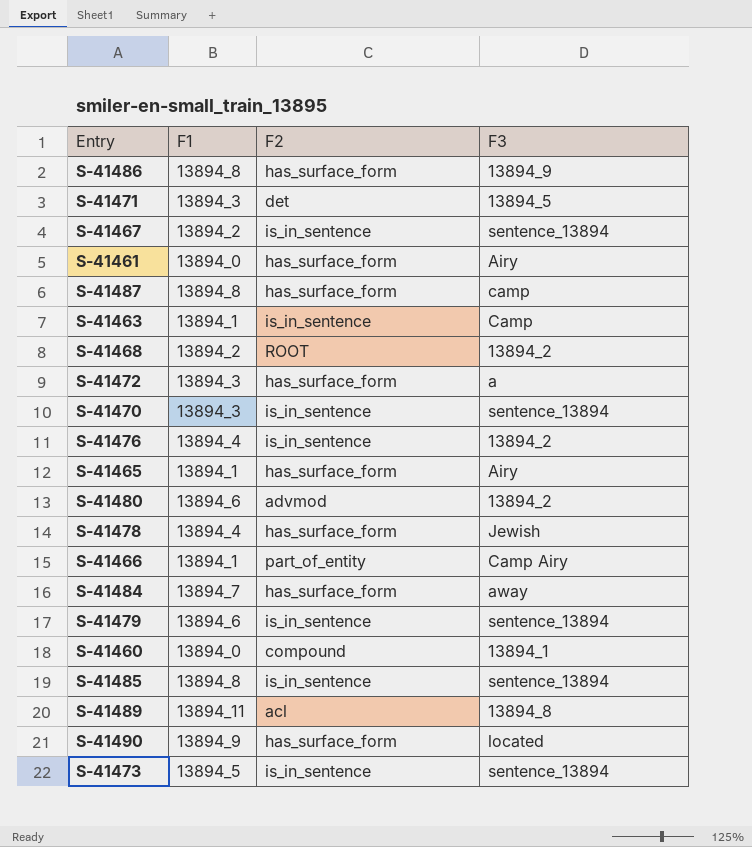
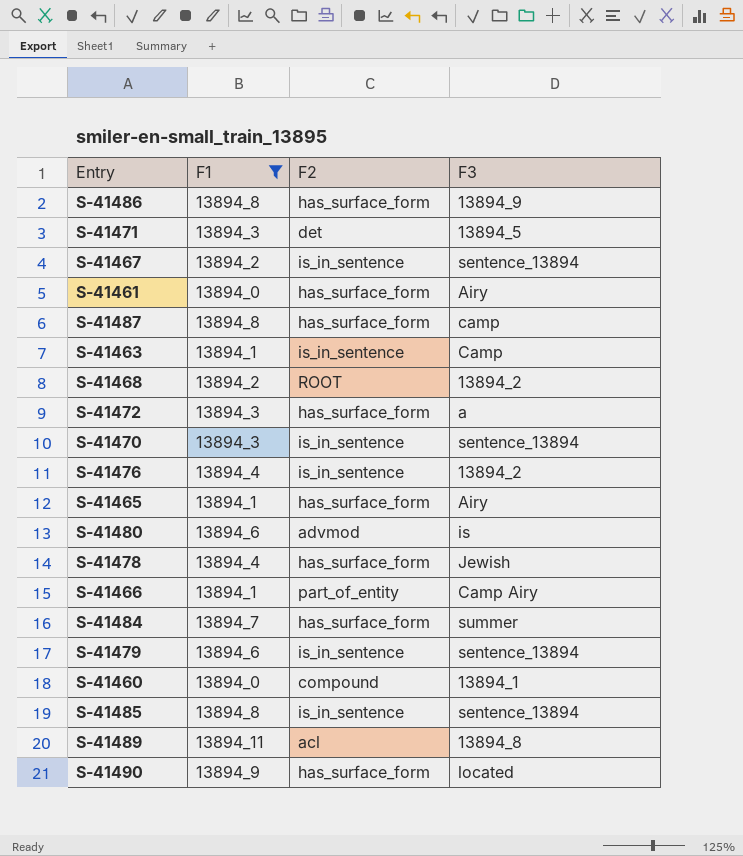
filter: none -> F1 != 13894_5
S-41480 | F3: 13894_2 -> is
S-41484 | F3: away -> summer

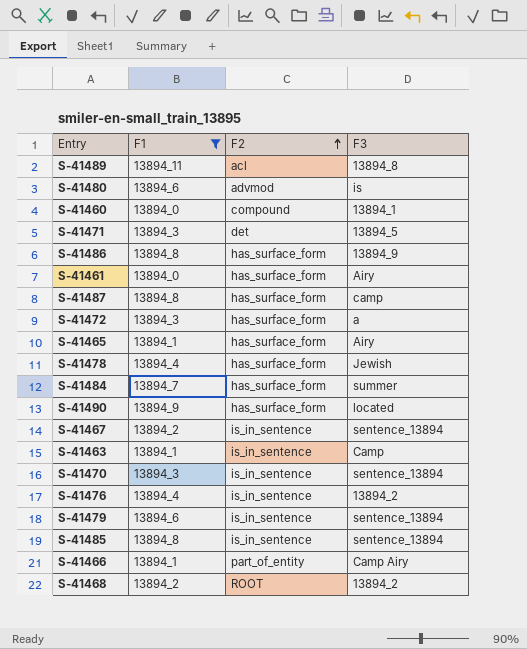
row order: none -> F2 ascending

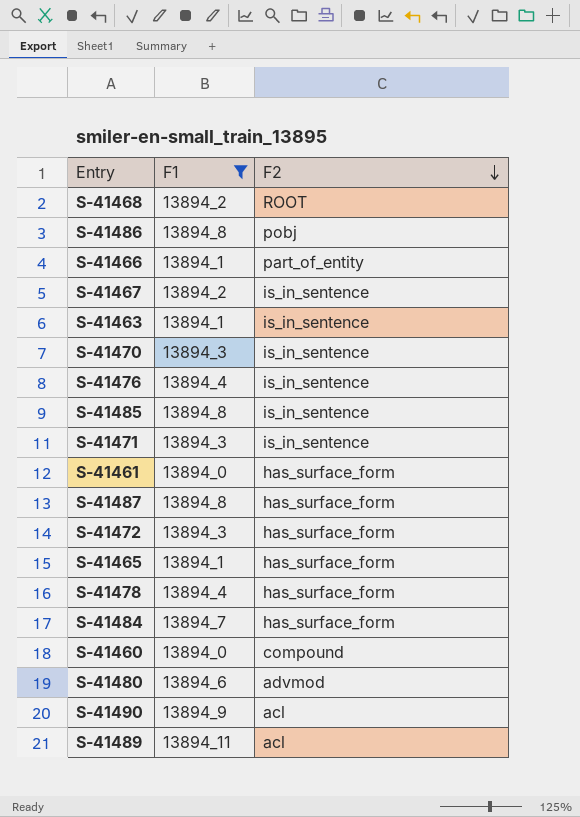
row order: F2 ascending -> F2 descending
column F3 | position: 4 -> none
row S-41479: 13894_6 | is_in_sentence | sentence_13894 -> none
S-41486 | F2: has_surface_form -> pobj
S-41471 | F2: det -> is_in_sentence
S-41490 | F2: has_surface_form -> acl

